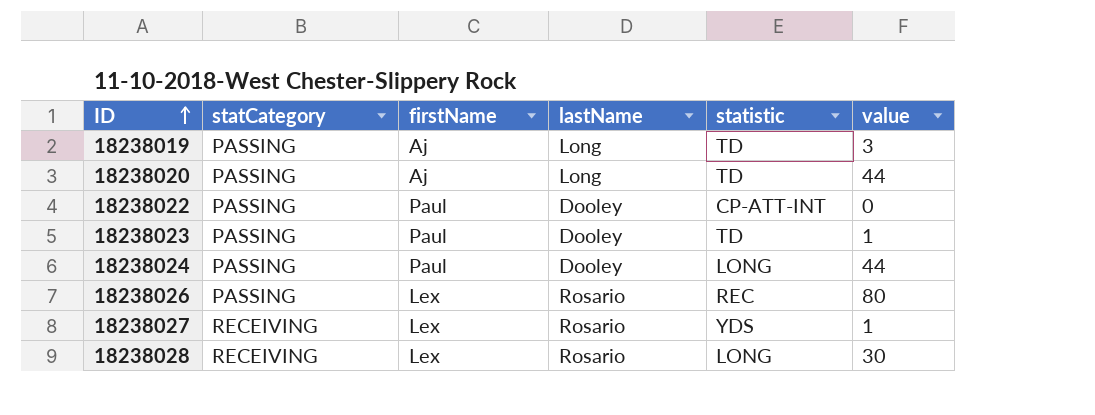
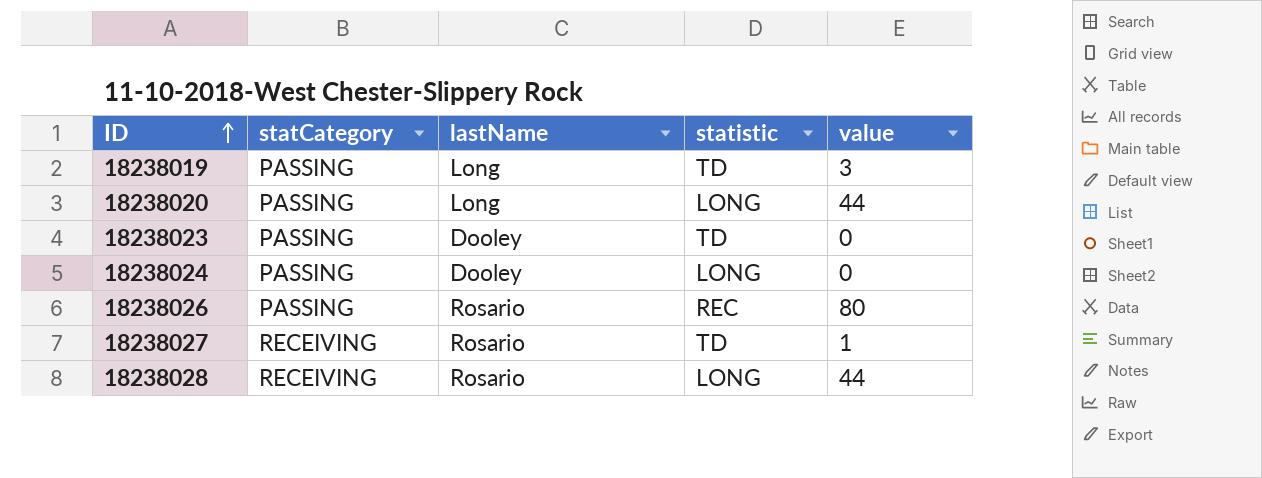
column firstName | position: 3 -> none
row 18238022: PASSING | Paul | Dooley | CP-ATT-INT | 0 -> none
18238020 | statistic: TD -> LONG
18238023 | value: 1 -> 0
18238024 | value: 44 -> 0
18238027 | statistic: YDS -> TD
18238028 | value: 30 -> 44

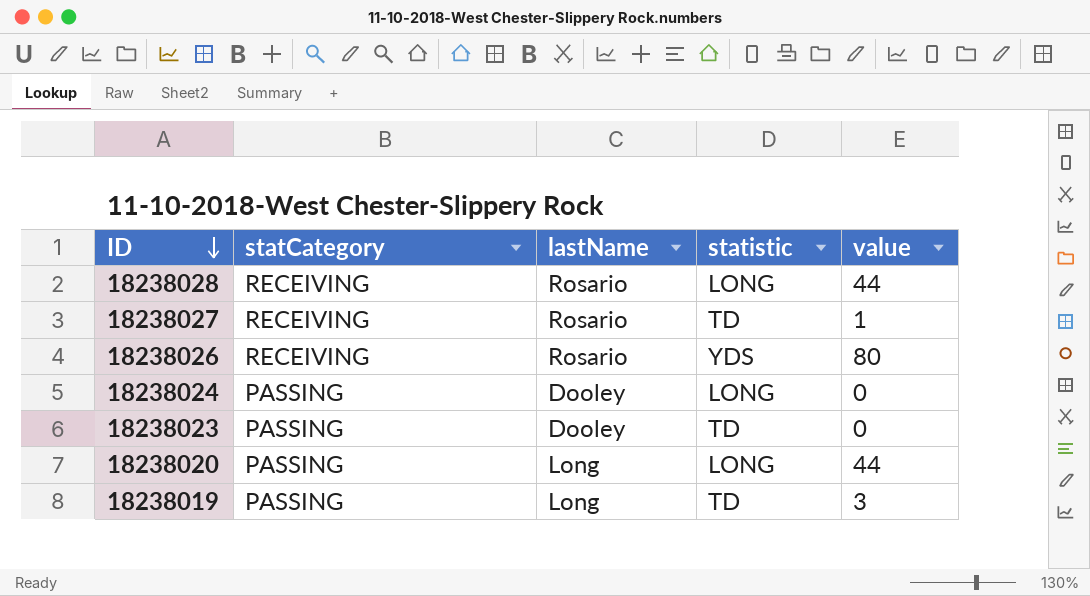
row order: ID ascending -> ID descending
18238026 | statCategory: PASSING -> RECEIVING
18238026 | statistic: REC -> YDS

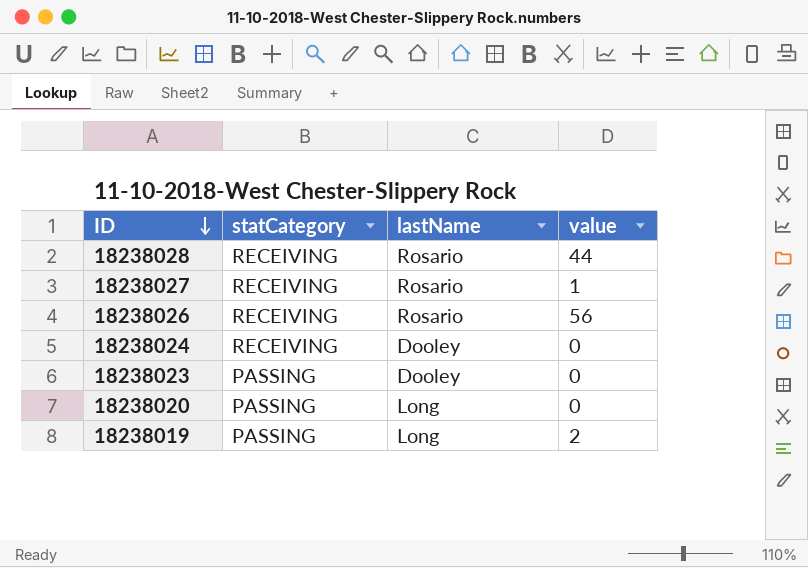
column statistic | position: 4 -> none
18238026 | value: 80 -> 56
18238024 | statCategory: PASSING -> RECEIVING
18238020 | value: 44 -> 0
18238019 | value: 3 -> 2

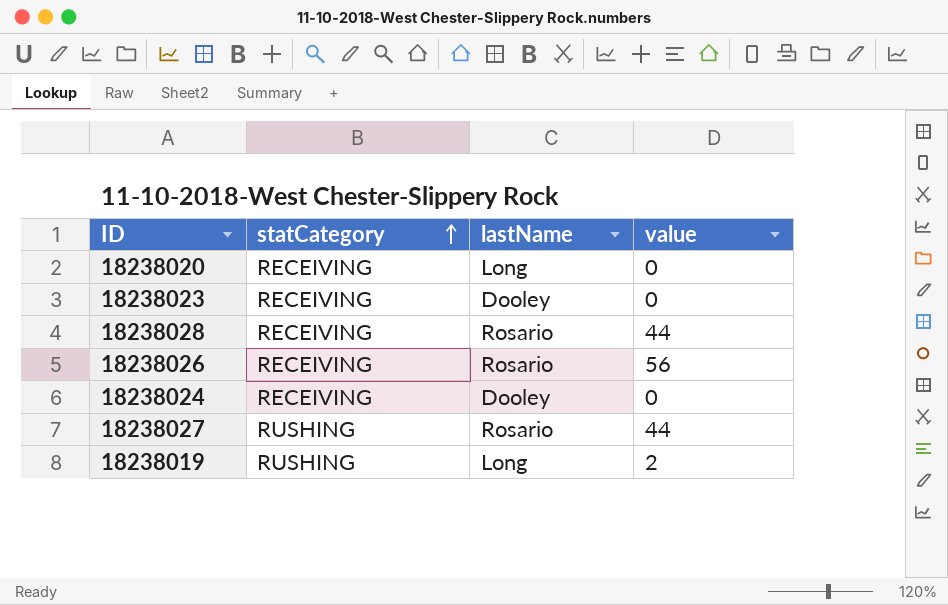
row order: ID descending -> statCategory ascending
18238020 | statCategory: PASSING -> RECEIVING
18238023 | statCategory: PASSING -> RECEIVING
18238027 | statCategory: RECEIVING -> RUSHING
18238027 | value: 1 -> 44
18238019 | statCategory: PASSING -> RUSHING

